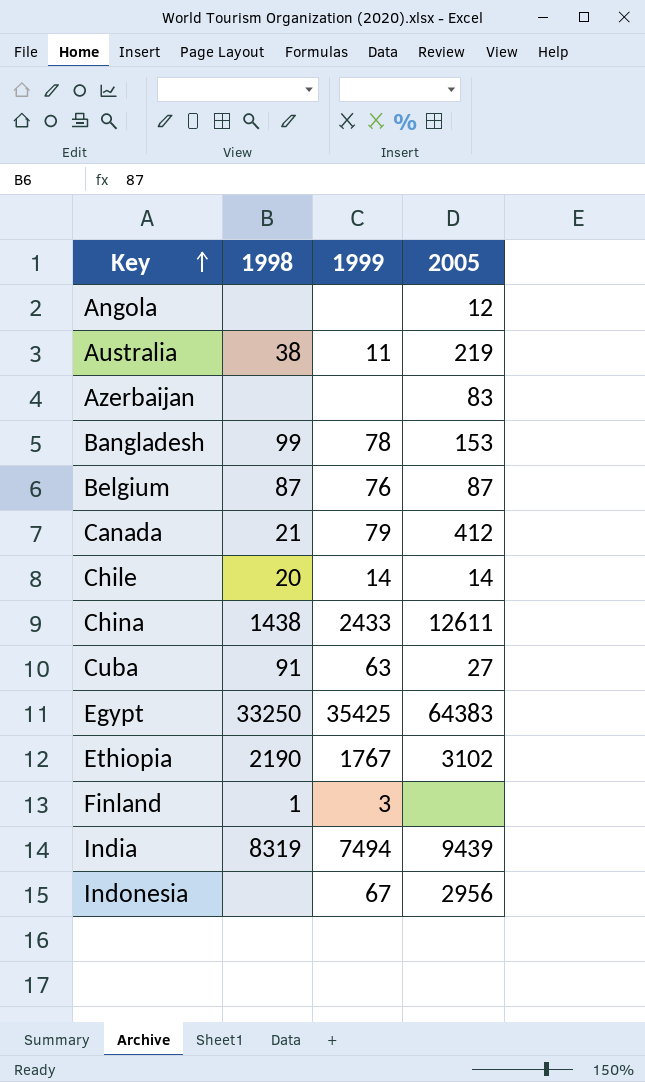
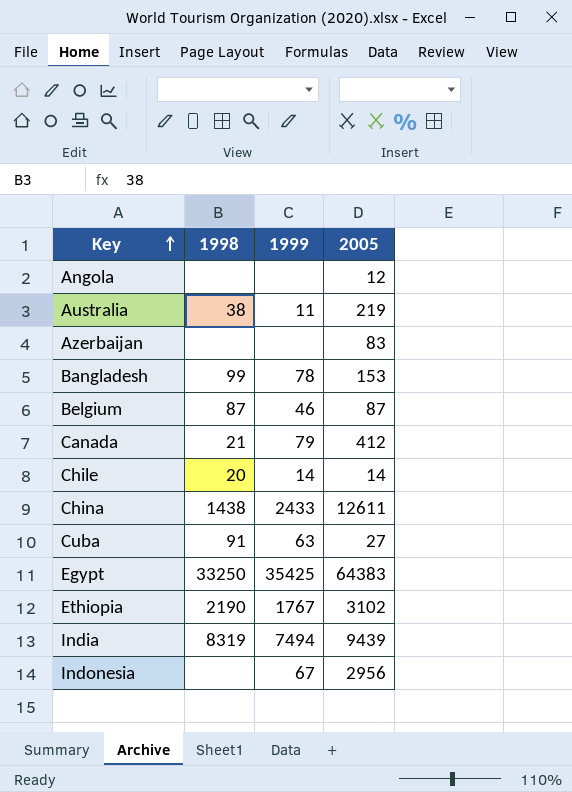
row Finland: 1 | 3 | none -> none
Belgium | 1999: 76 -> 46

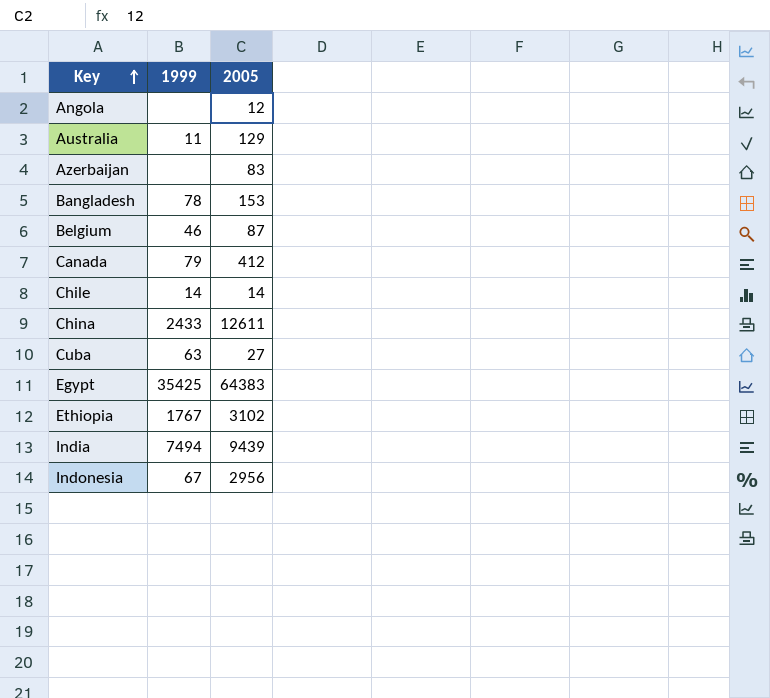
column 1998 | position: 2 -> none
Australia | 2005: 219 -> 129

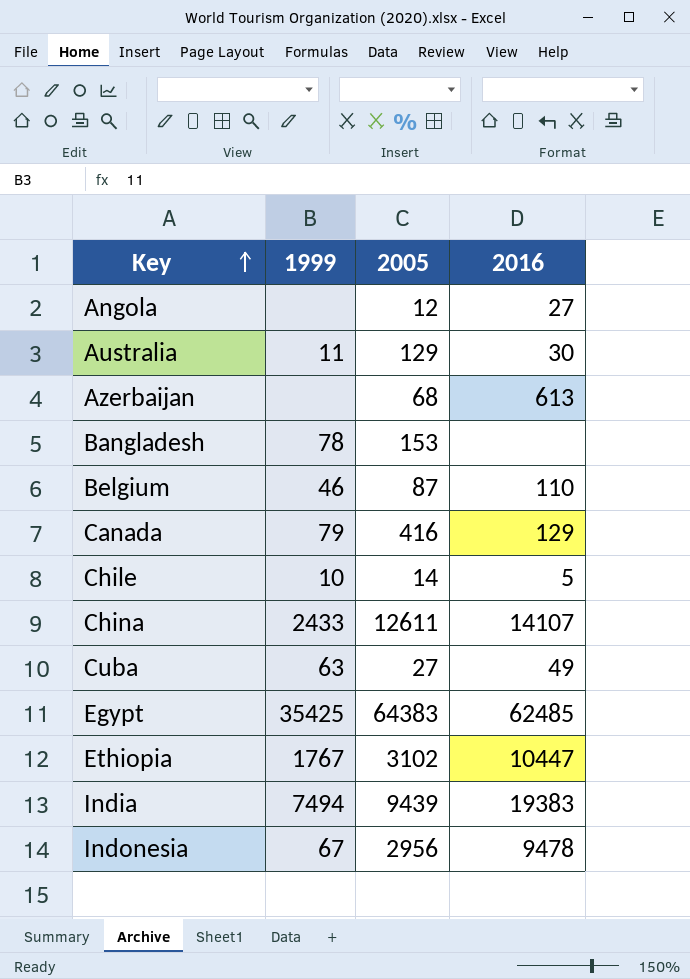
column 2016 | position: none -> 4
Azerbaijan | 2005: 83 -> 68
Canada | 2005: 412 -> 416
Chile | 1999: 14 -> 10

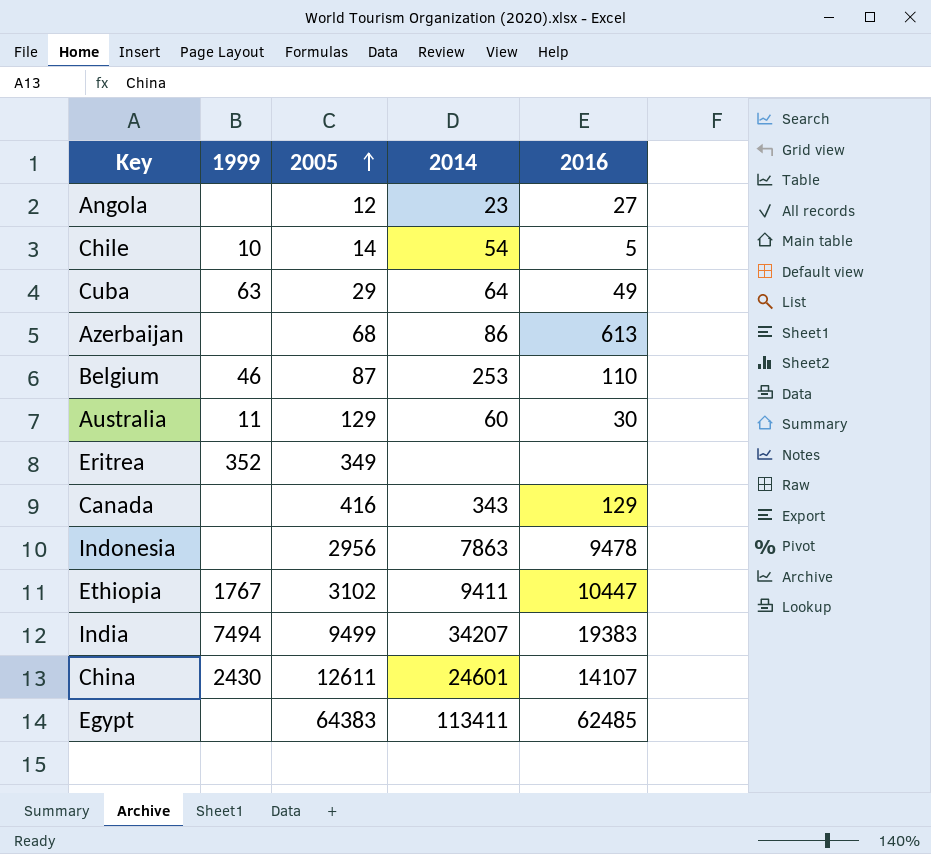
row order: Key ascending -> 2005 ascending
column 2014 | position: none -> 4
row Bangladesh: 78 | 153 | none -> none
Cuba | 2005: 27 -> 29
row Eritrea: none -> 352 | 349 | none | none
Canada | 1999: 79 -> none
Indonesia | 1999: 67 -> none
India | 2005: 9439 -> 9499
China | 1999: 2433 -> 2430
Egypt | 1999: 35425 -> none

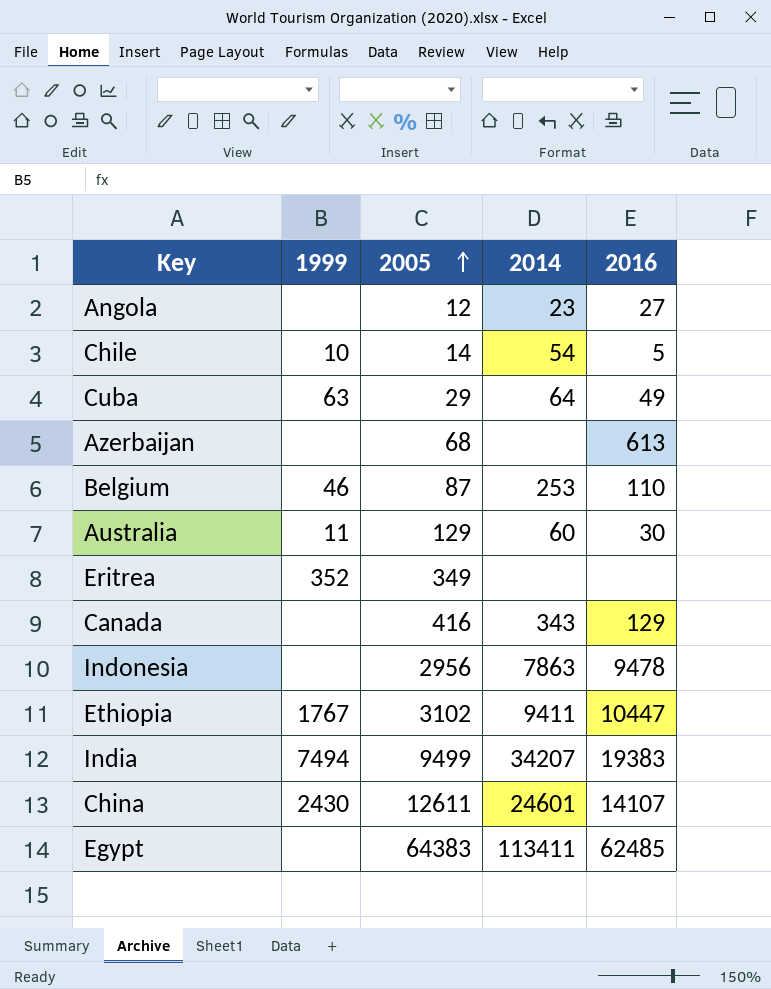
Azerbaijan | 2014: 86 -> none

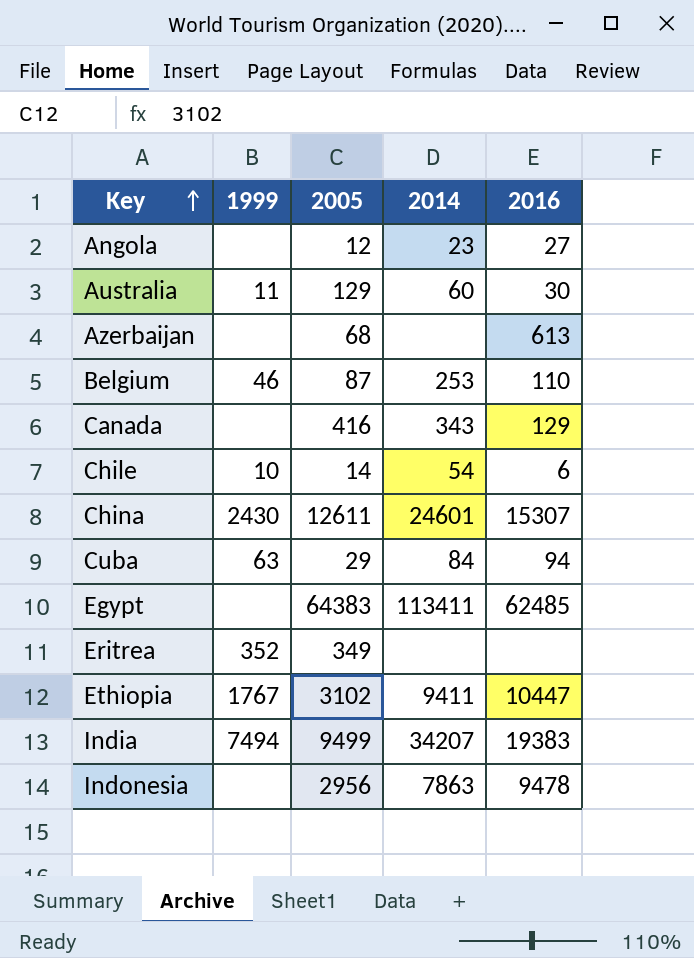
row order: 2005 ascending -> Key ascending
Chile | 2016: 5 -> 6
China | 2016: 14107 -> 15307
Cuba | 2014: 64 -> 84
Cuba | 2016: 49 -> 94

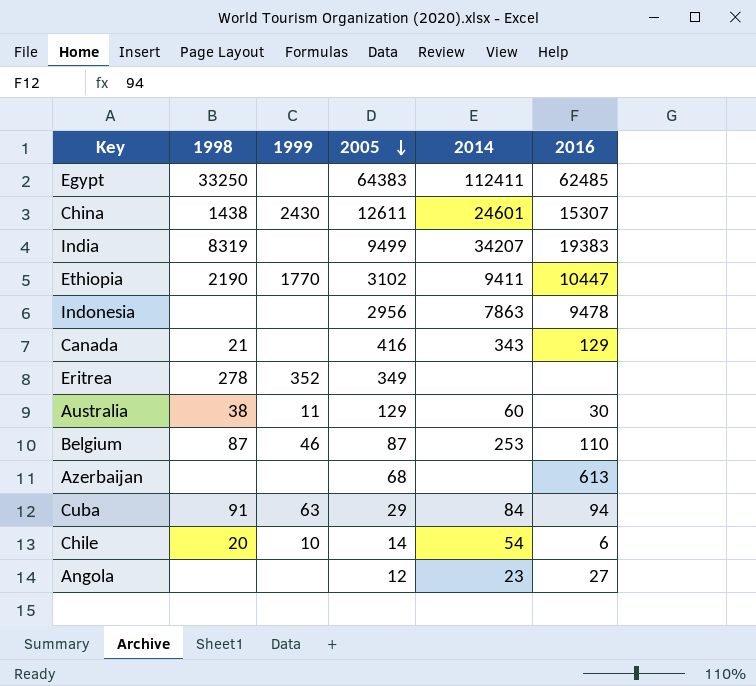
row order: Key ascending -> 2005 descending
column 1998 | position: none -> 2
Egypt | 2014: 113411 -> 112411
India | 1999: 7494 -> none
Ethiopia | 1999: 1767 -> 1770

